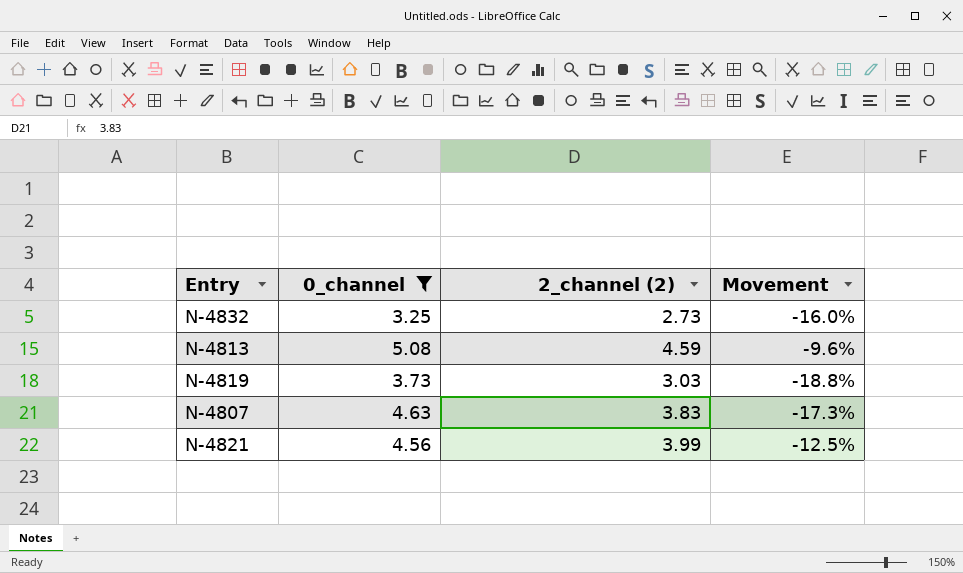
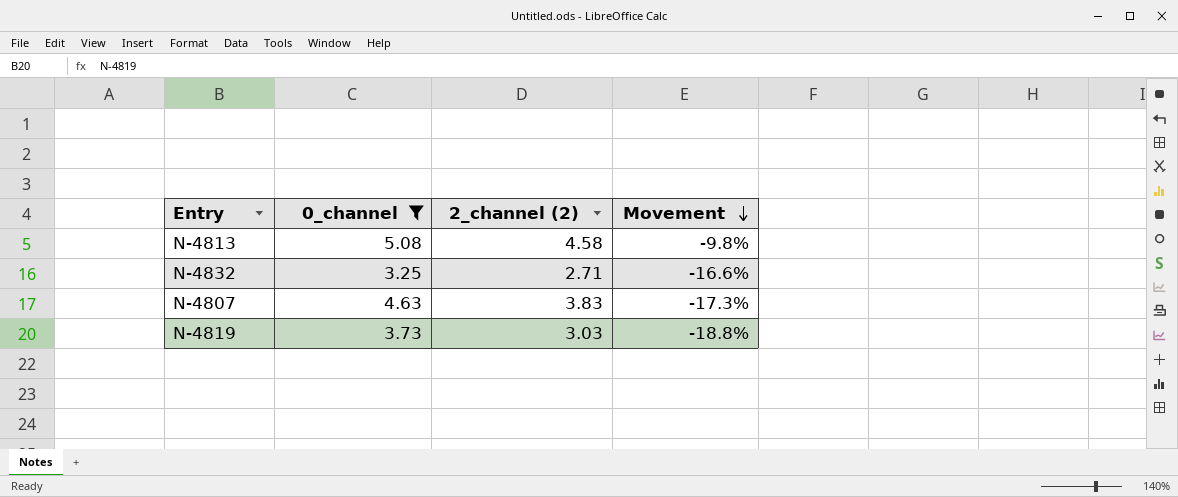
row order: none -> Movement descending
row N-4821: 4.56 | 3.99 | -12.5% -> none
N-4813 | 2_channel (2): 4.59 -> 4.58
N-4813 | Movement: -9.6% -> -9.8%
N-4832 | 2_channel (2): 2.73 -> 2.71
N-4832 | Movement: -16.0% -> -16.6%

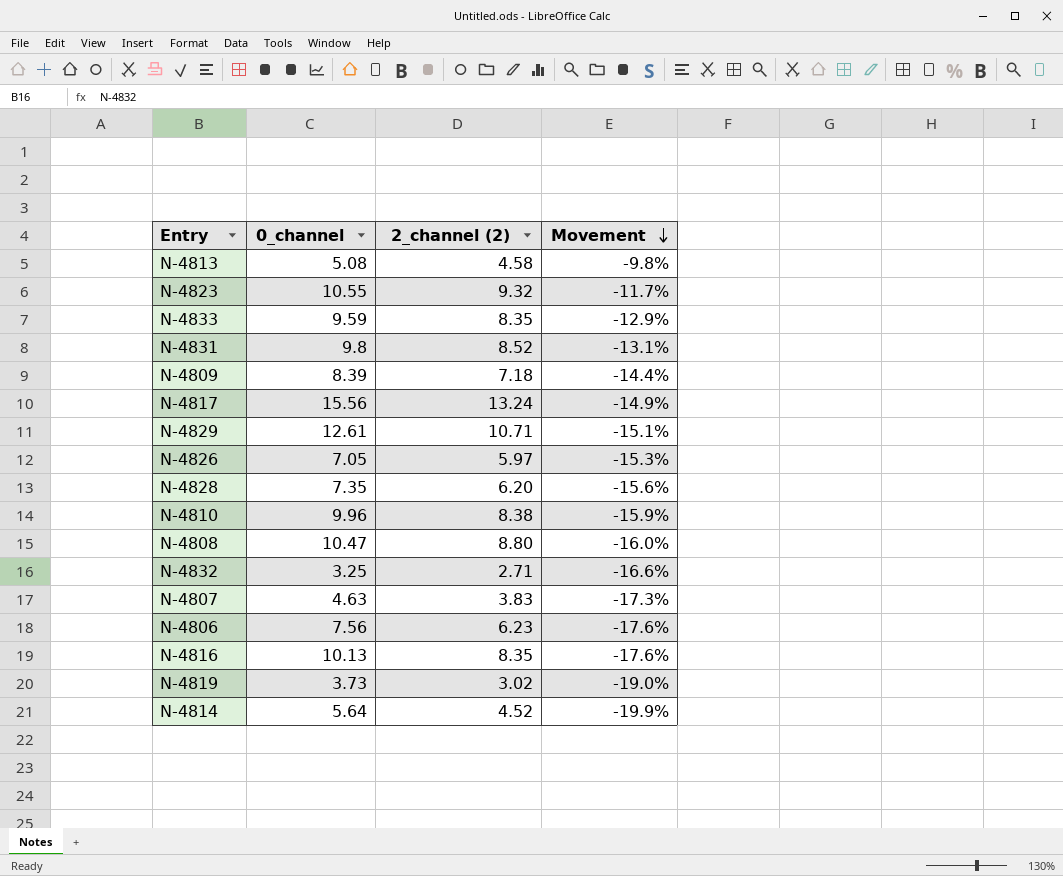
filter: 0_channel <= 5.08 -> none
N-4819 | 2_channel (2): 3.03 -> 3.02
N-4819 | Movement: -18.8% -> -19.0%

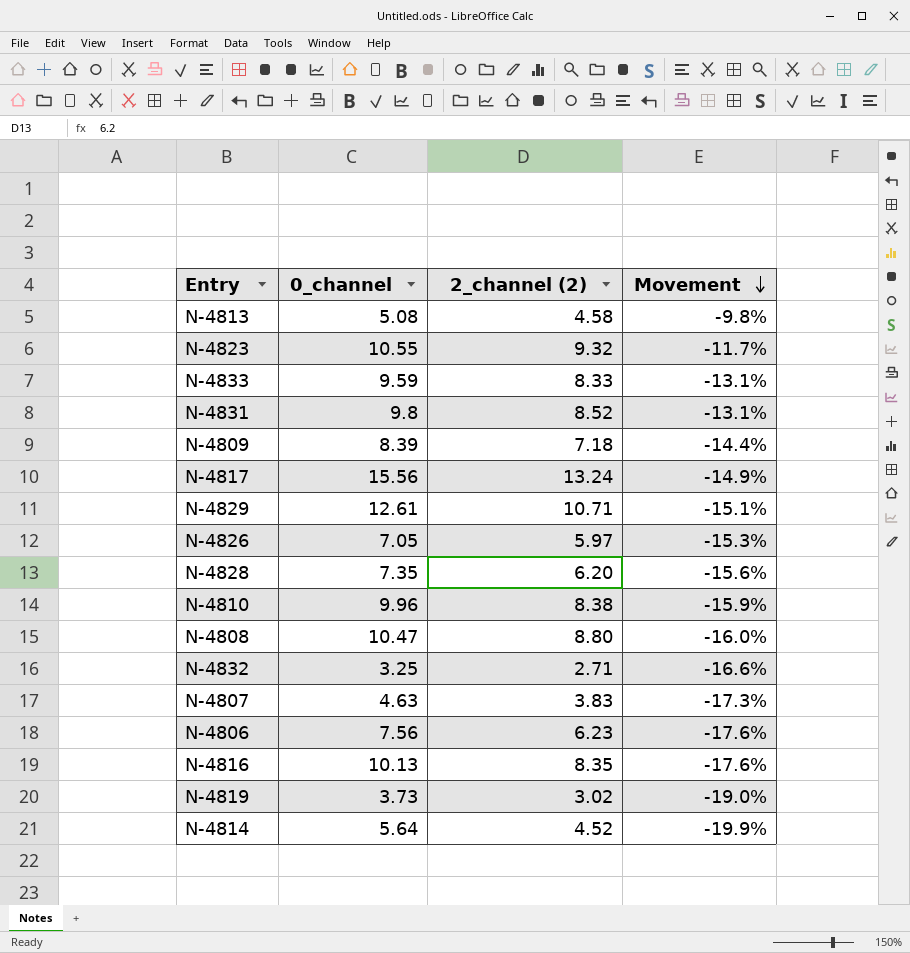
N-4833 | 2_channel (2): 8.35 -> 8.33
N-4833 | Movement: -12.9% -> -13.1%

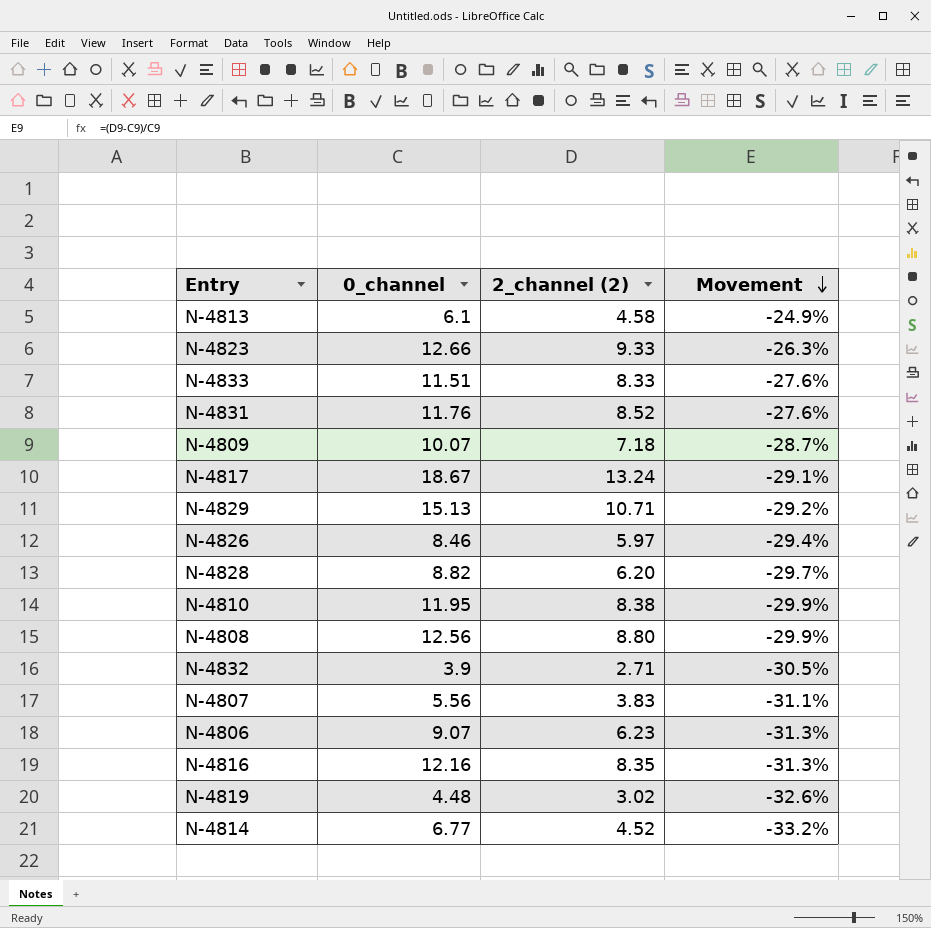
N-4813 | 0_channel: 5.08 -> 6.1
N-4813 | Movement: -9.8% -> -24.9%
N-4823 | 0_channel: 10.55 -> 12.66
N-4823 | 2_channel (2): 9.32 -> 9.33
N-4823 | Movement: -11.7% -> -26.3%
N-4833 | 0_channel: 9.59 -> 11.51
N-4833 | Movement: -13.1% -> -27.6%
N-4831 | 0_channel: 9.8 -> 11.76
N-4831 | Movement: -13.1% -> -27.6%
N-4809 | 0_channel: 8.39 -> 10.07
N-4809 | Movement: -14.4% -> -28.7%
N-4817 | 0_channel: 15.56 -> 18.67
N-4817 | Movement: -14.9% -> -29.1%
N-4829 | 0_channel: 12.61 -> 15.13
N-4829 | Movement: -15.1% -> -29.2%
N-4826 | 0_channel: 7.05 -> 8.46
N-4826 | Movement: -15.3% -> -29.4%
N-4828 | 0_channel: 7.35 -> 8.82
N-4828 | Movement: -15.6% -> -29.7%
N-4810 | 0_channel: 9.96 -> 11.95
N-4810 | Movement: -15.9% -> -29.9%
N-4808 | 0_channel: 10.47 -> 12.56
N-4808 | Movement: -16.0% -> -29.9%
N-4832 | 0_channel: 3.25 -> 3.9
N-4832 | Movement: -16.6% -> -30.5%
N-4807 | 0_channel: 4.63 -> 5.56
N-4807 | Movement: -17.3% -> -31.1%
N-4806 | 0_channel: 7.56 -> 9.07
N-4806 | Movement: -17.6% -> -31.3%
N-4816 | 0_channel: 10.13 -> 12.16
N-4816 | Movement: -17.6% -> -31.3%
N-4819 | 0_channel: 3.73 -> 4.48
N-4819 | Movement: -19.0% -> -32.6%
N-4814 | 0_channel: 5.64 -> 6.77
N-4814 | Movement: -19.9% -> -33.2%

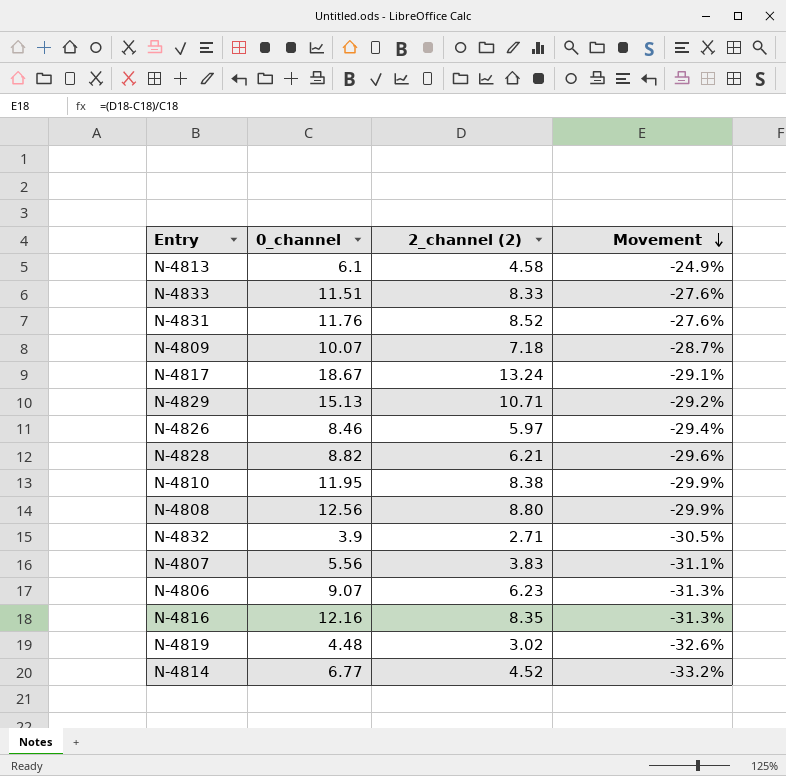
row N-4823: 12.66 | 9.33 | -26.3% -> none
N-4828 | 2_channel (2): 6.20 -> 6.21
N-4828 | Movement: -29.7% -> -29.6%

